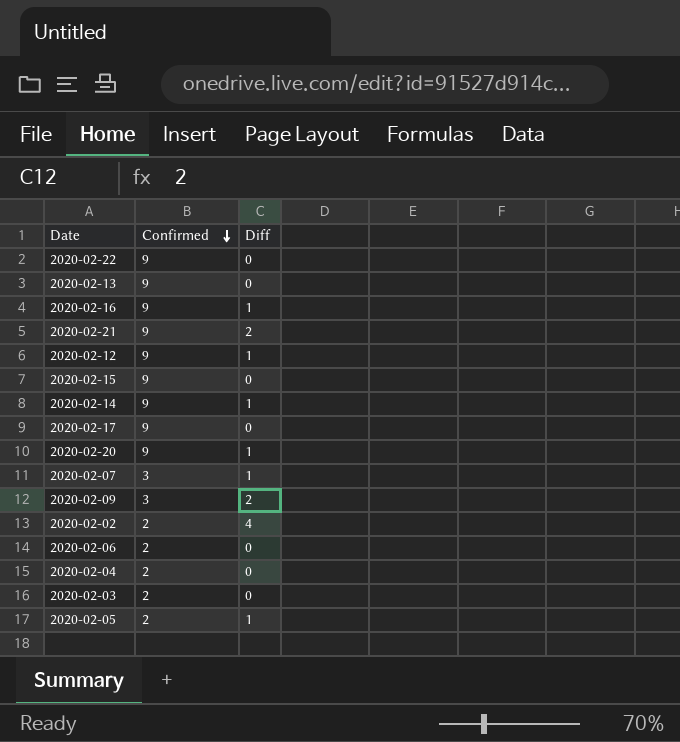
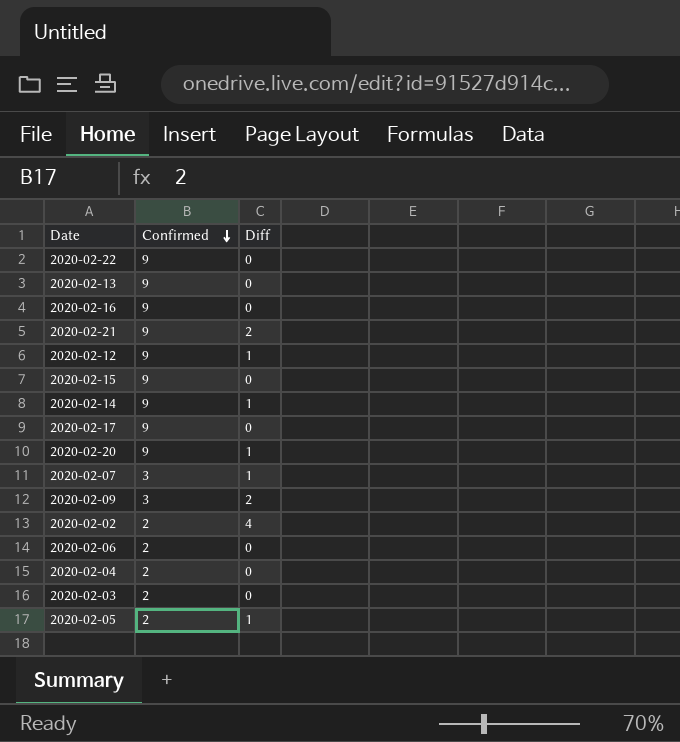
2020-02-16 | Diff: 1 -> 0

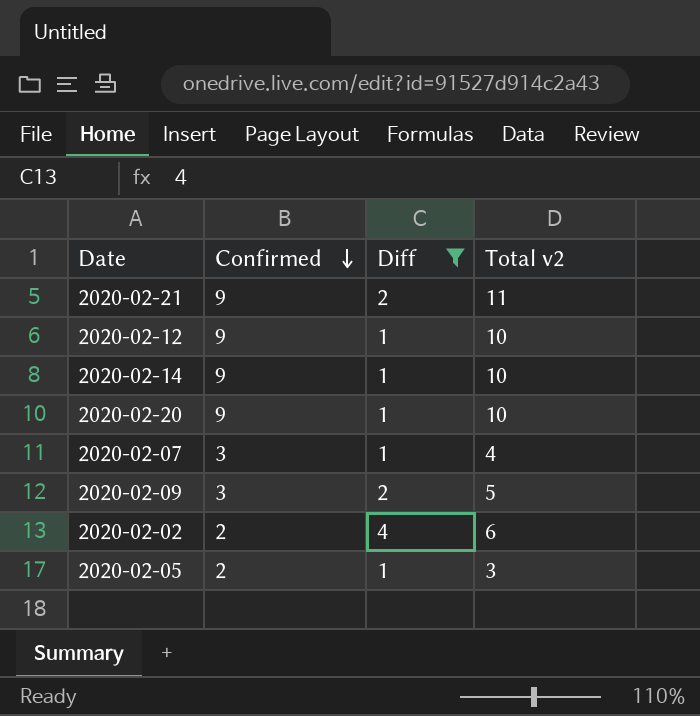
filter: none -> Diff != 0
column Total v2 | formula: none -> [Confirmed] + [Diff]

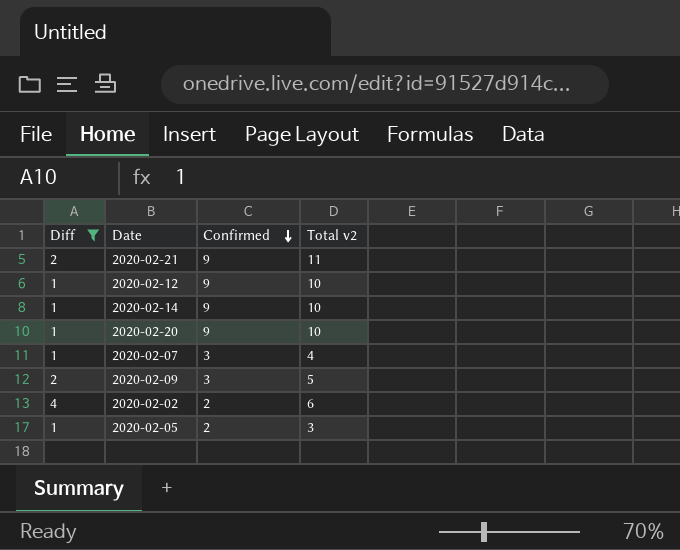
column Diff | position: 3 -> 1

